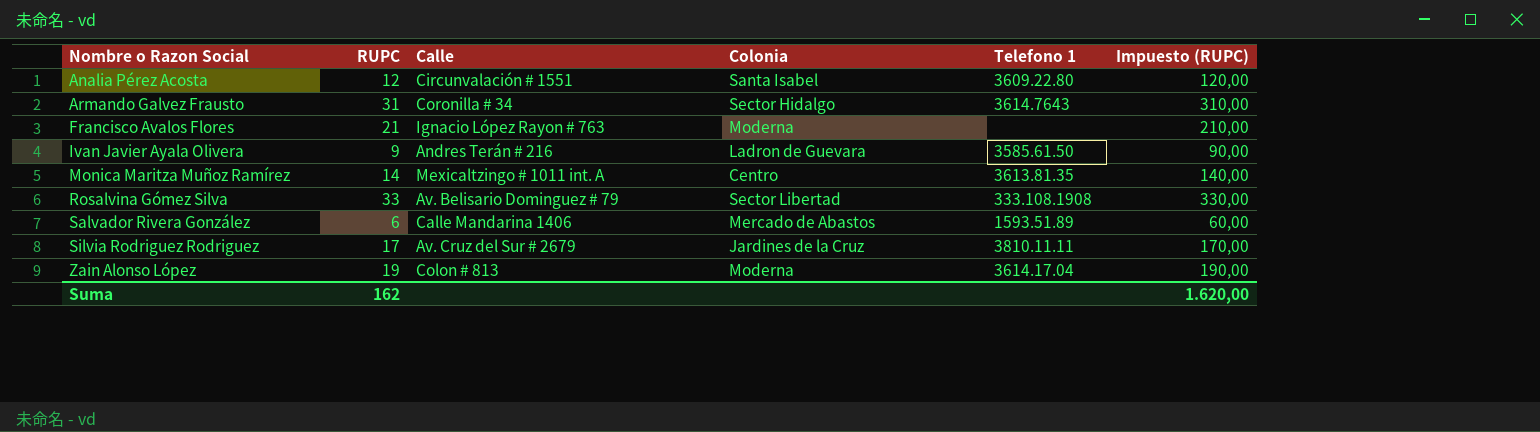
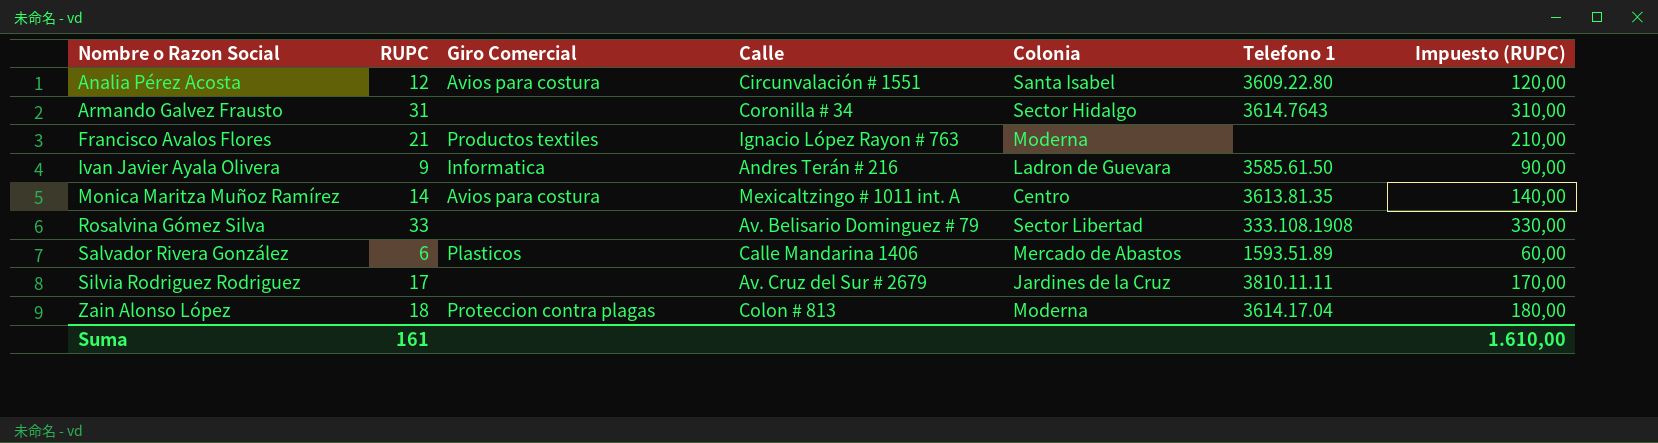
column Giro Comercial | position: none -> 3
Zain Alonso López | RUPC: 19 -> 18
Zain Alonso López | Impuesto (RUPC): 190,00 -> 180,00
Suma | RUPC: 162 -> 161
Suma | Impuesto (RUPC): 1.620,00 -> 1.610,00

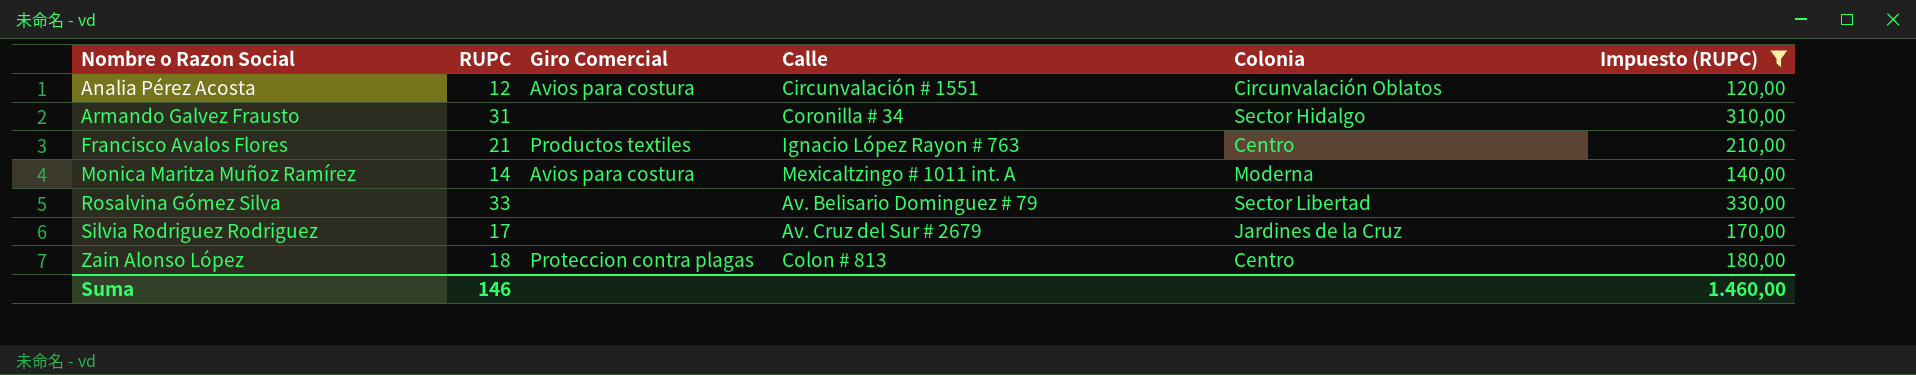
filter: none -> Impuesto (RUPC) >= 120,00
column Telefono 1 | position: 6 -> none
Analia Pérez Acosta | Colonia: Santa Isabel -> Circunvalación Oblatos
Francisco Avalos Flores | Colonia: Moderna -> Centro
Monica Maritza Muñoz Ramírez | Colonia: Centro -> Moderna
Zain Alonso López | Colonia: Moderna -> Centro
Suma | RUPC: 161 -> 146
Suma | Impuesto (RUPC): 1.610,00 -> 1.460,00

